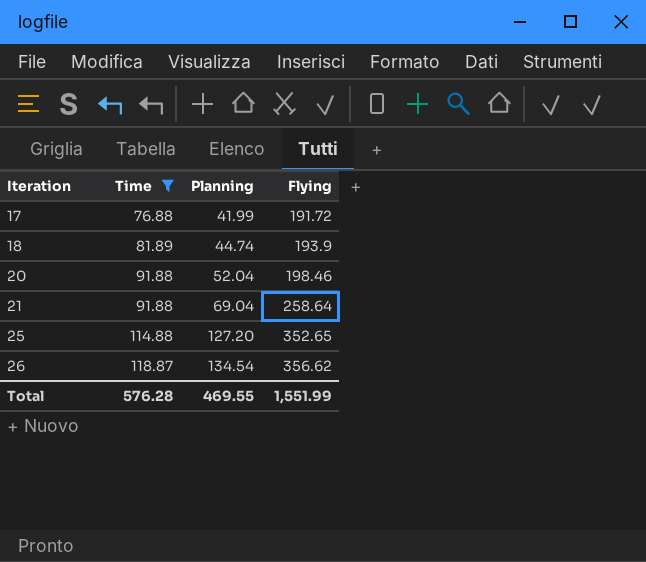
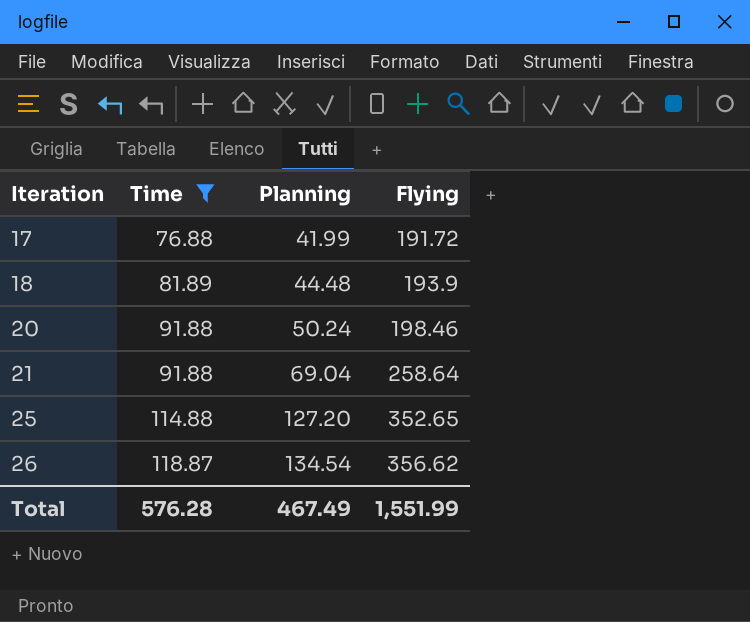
18 | Planning: 44.74 -> 44.48
20 | Planning: 52.04 -> 50.24
Total | Planning: 469.55 -> 467.49

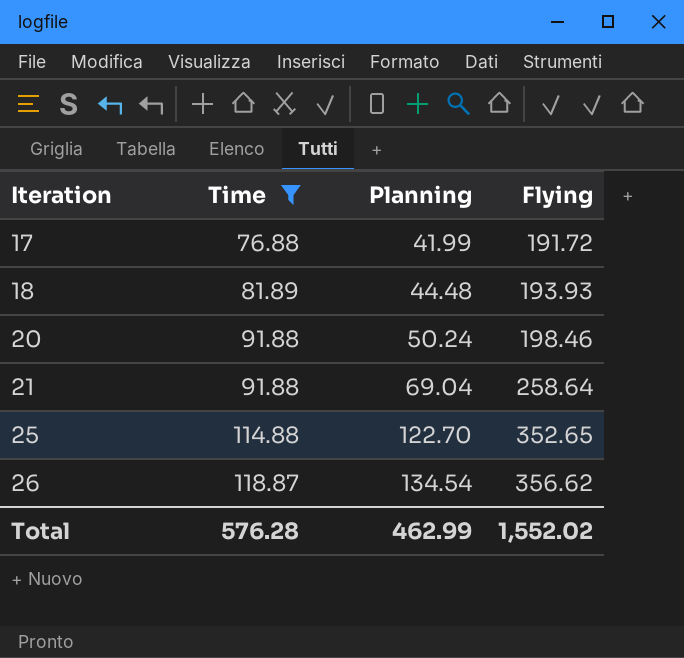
18 | Flying: 193.9 -> 193.93
25 | Planning: 127.20 -> 122.70
Total | Planning: 467.49 -> 462.99
Total | Flying: 1,551.99 -> 1,552.02

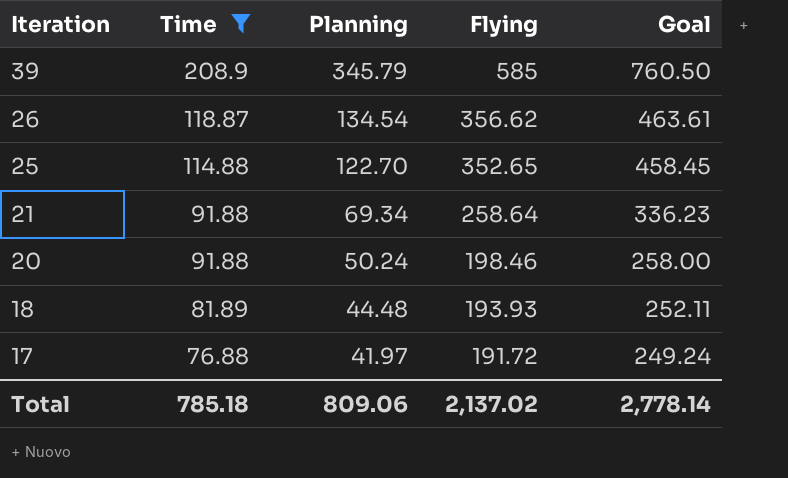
row order: Iteration ascending -> Iteration descending
column Goal | formula: none -> [Flying] * 1.3
row 39: none -> 208.9 | 345.79 | 585 | 760.50
21 | Planning: 69.04 -> 69.34
17 | Planning: 41.99 -> 41.97
Total | Time: 576.28 -> 785.18
Total | Planning: 462.99 -> 809.06
Total | Flying: 1,552.02 -> 2,137.02

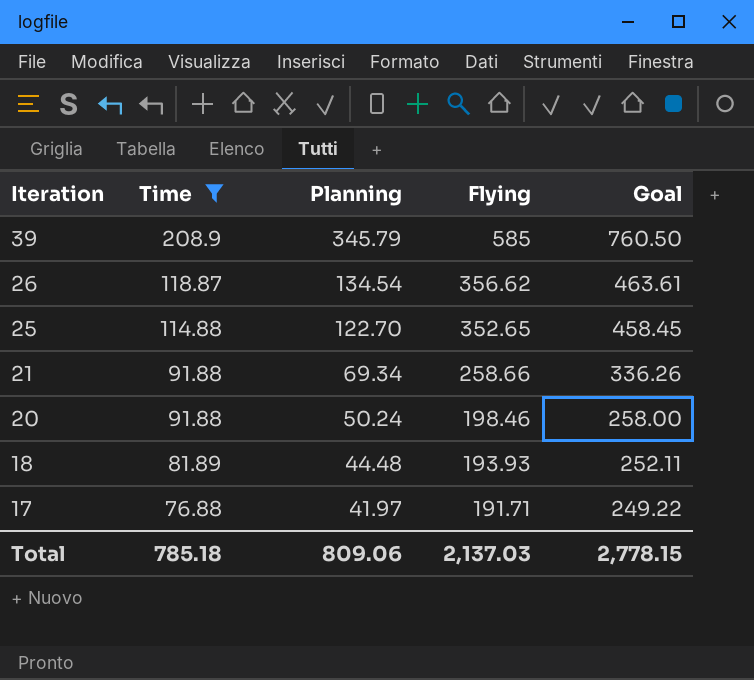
21 | Flying: 258.64 -> 258.66
21 | Goal: 336.23 -> 336.26
17 | Flying: 191.72 -> 191.71
17 | Goal: 249.24 -> 249.22
Total | Flying: 2,137.02 -> 2,137.03
Total | Goal: 2,778.14 -> 2,778.15

